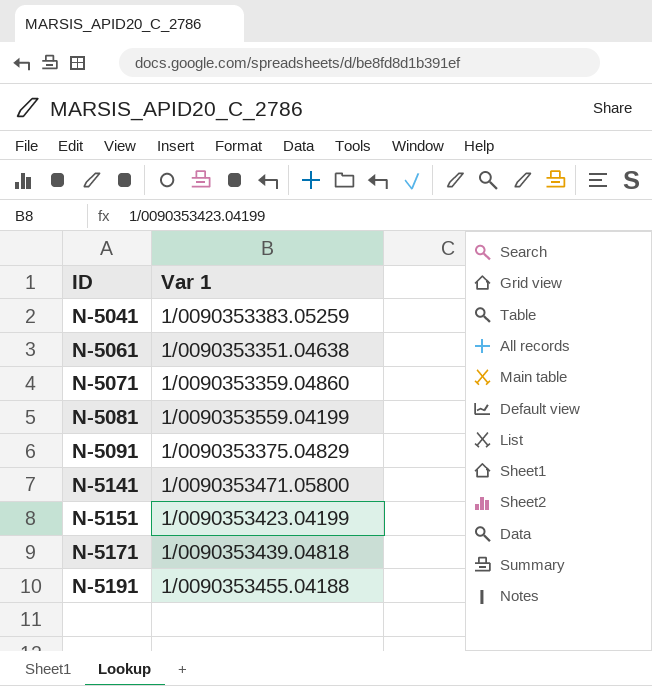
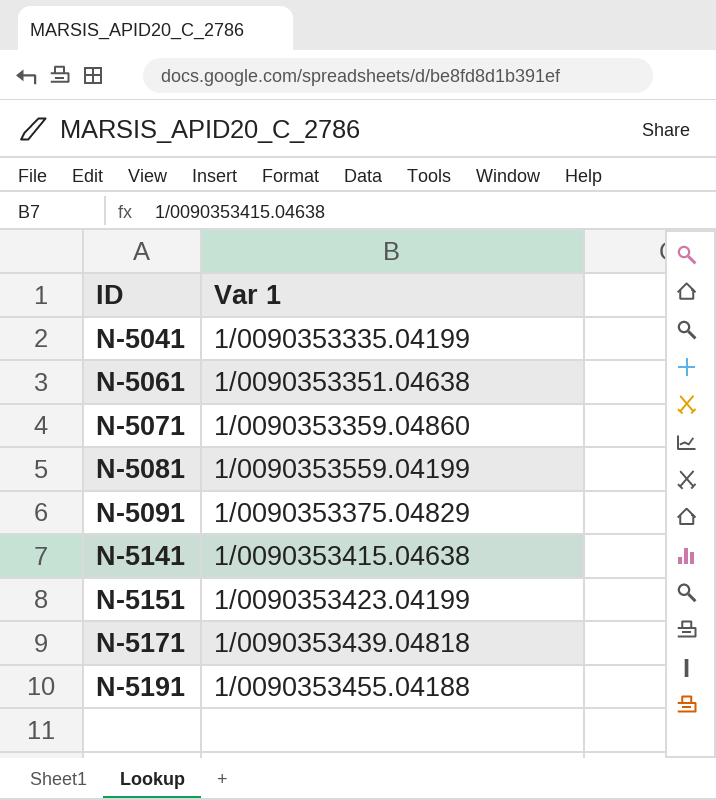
N-5041 | Var 1: 1/0090353383.05259 -> 1/0090353335.04199
N-5141 | Var 1: 1/0090353471.05800 -> 1/0090353415.04638

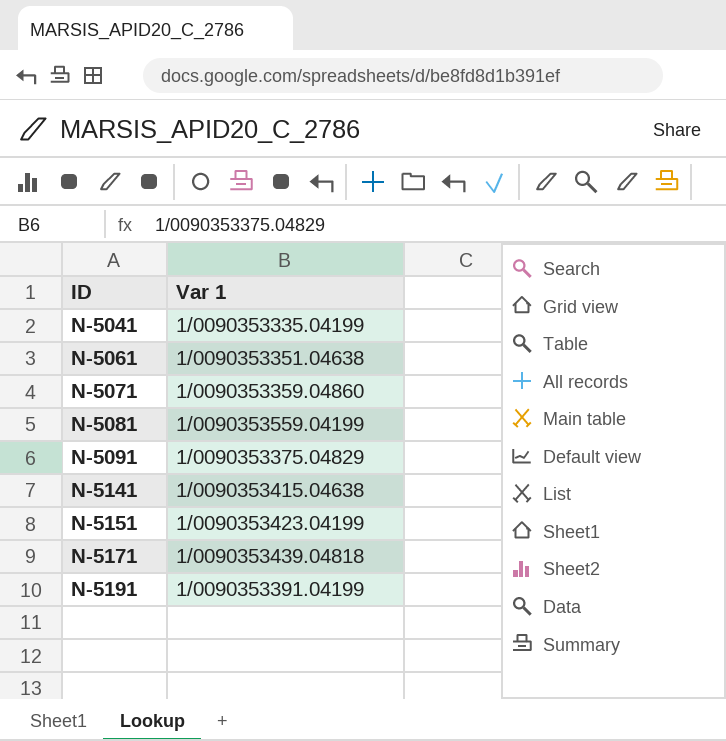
N-5191 | Var 1: 1/0090353455.04188 -> 1/0090353391.04199

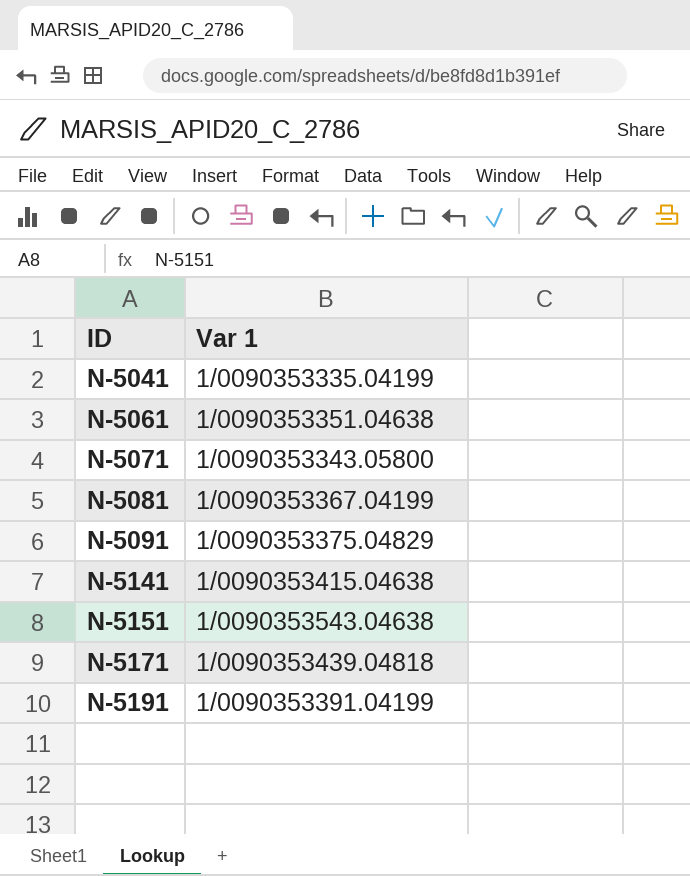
N-5071 | Var 1: 1/0090353359.04860 -> 1/0090353343.05800
N-5081 | Var 1: 1/0090353559.04199 -> 1/0090353367.04199
N-5151 | Var 1: 1/0090353423.04199 -> 1/0090353543.04638

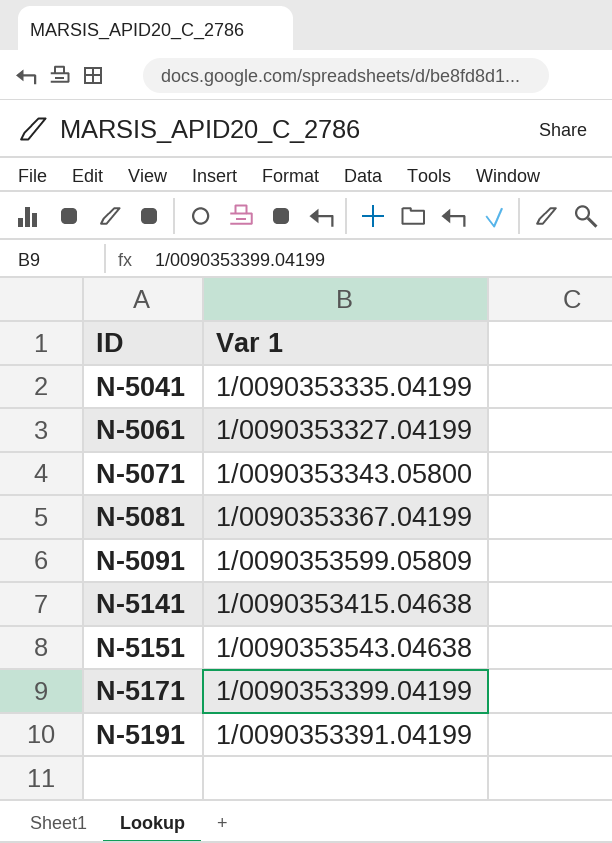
N-5061 | Var 1: 1/0090353351.04638 -> 1/0090353327.04199
N-5091 | Var 1: 1/0090353375.04829 -> 1/0090353599.05809
N-5171 | Var 1: 1/0090353439.04818 -> 1/0090353399.04199

